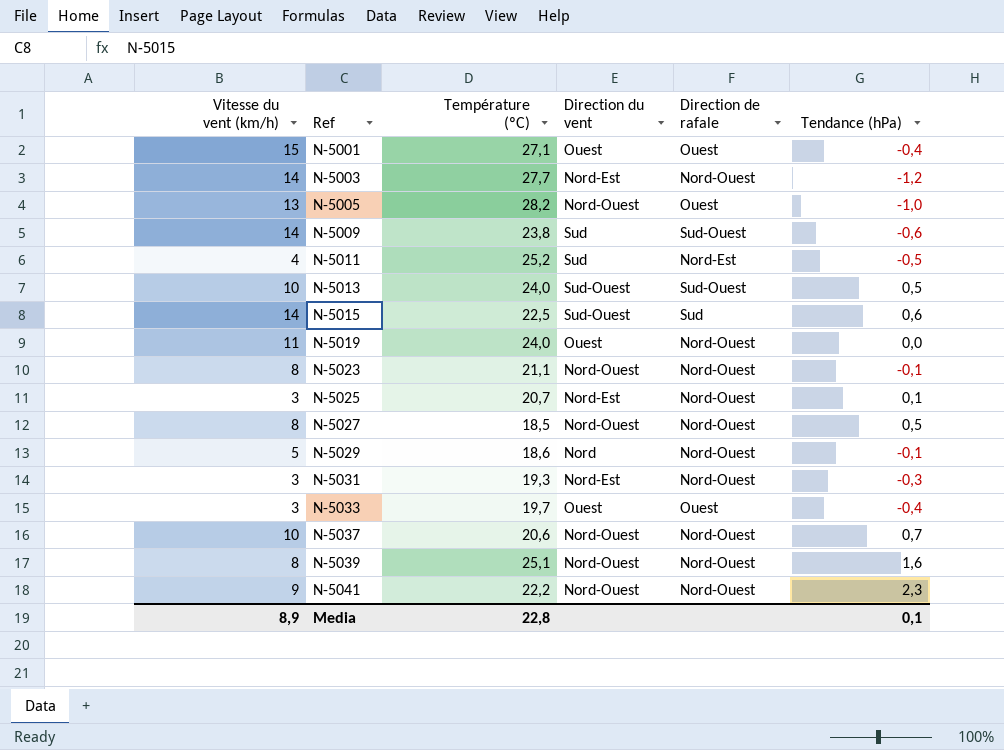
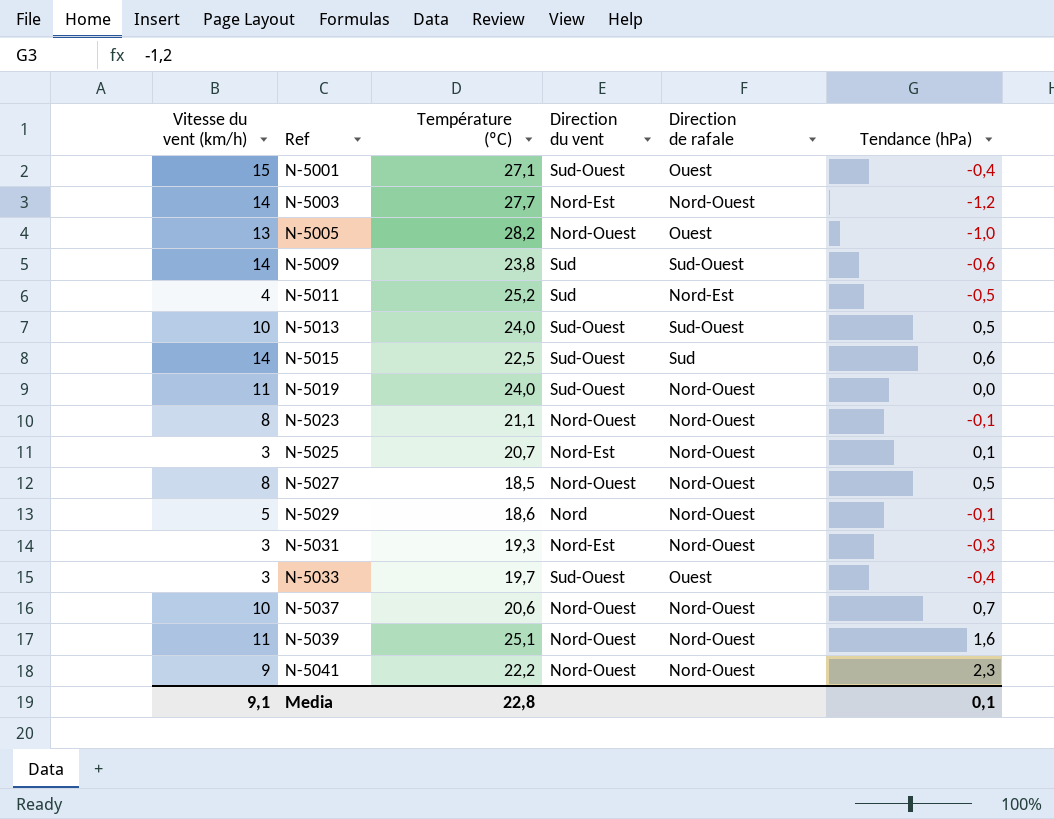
N-5001 | Direction du vent: Ouest -> Sud-Ouest
N-5019 | Direction du vent: Ouest -> Sud-Ouest
N-5033 | Direction du vent: Ouest -> Sud-Ouest
N-5039 | Vitesse du vent (km/h): 8 -> 11
Media | Vitesse du vent (km/h): 8,9 -> 9,1

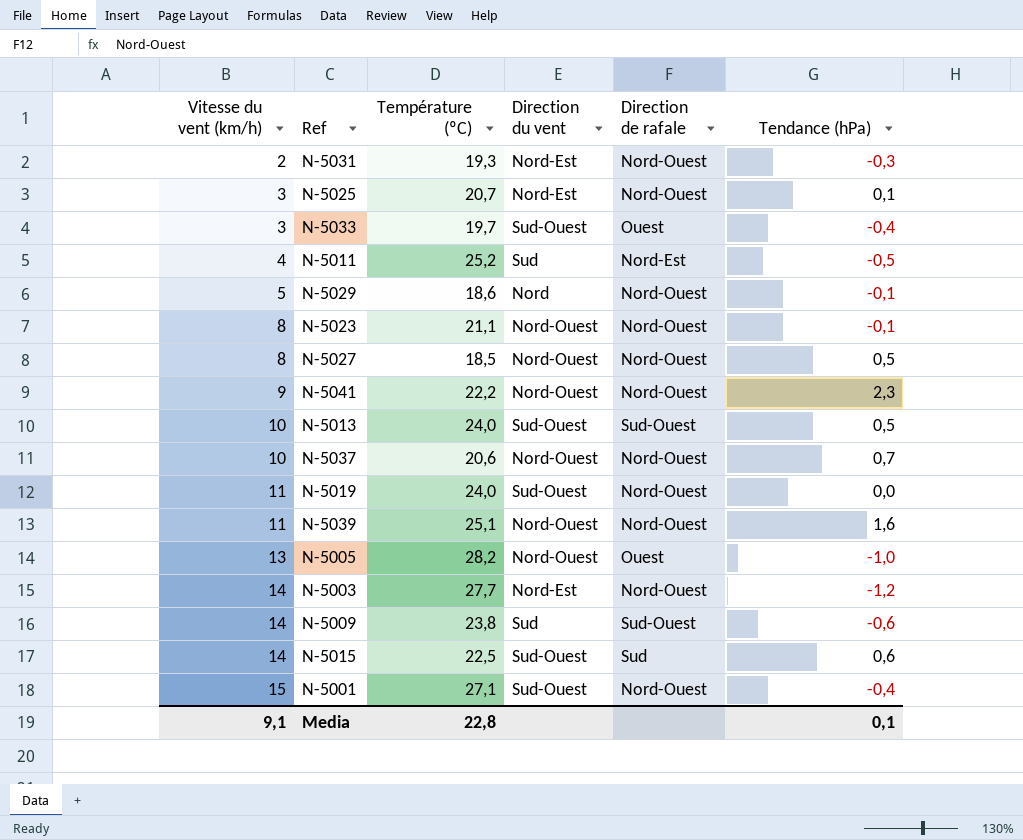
row order: Ref ascending -> Vitesse du vent (km/h) ascending
N-5031 | Vitesse du vent (km/h): 3 -> 2
N-5001 | Direction de rafale: Ouest -> Nord-Ouest

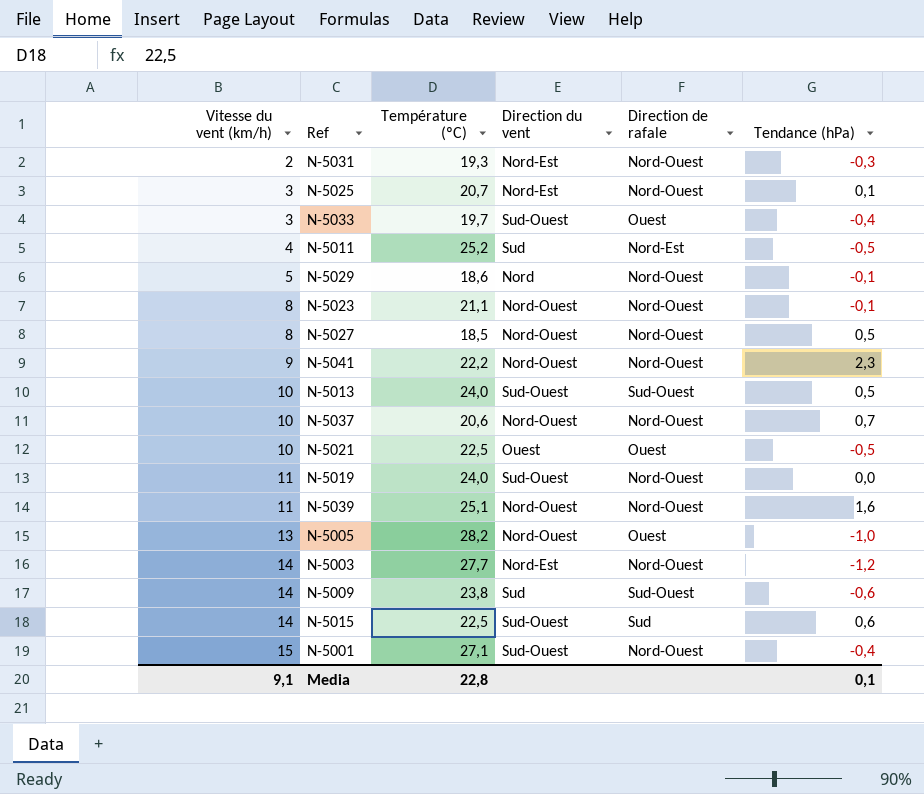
row N-5021: none -> 10 | 22,5 | Ouest | Ouest | -0,5

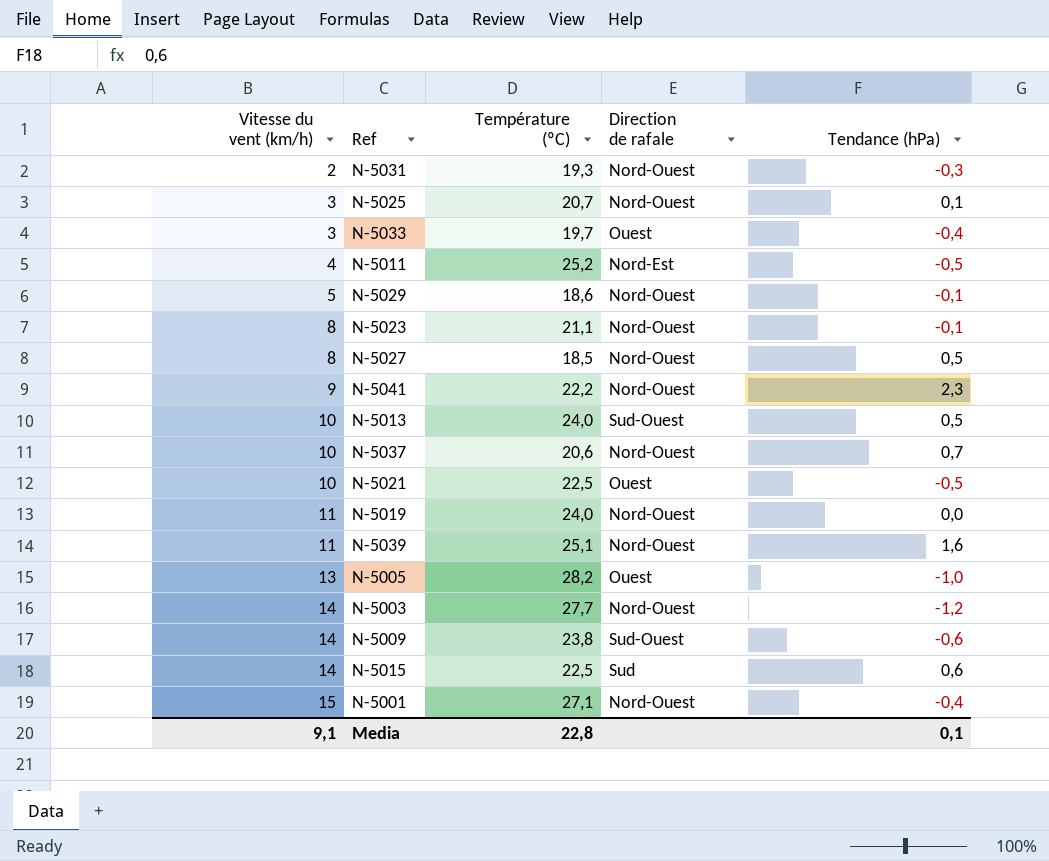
column Direction du vent | position: 4 -> none

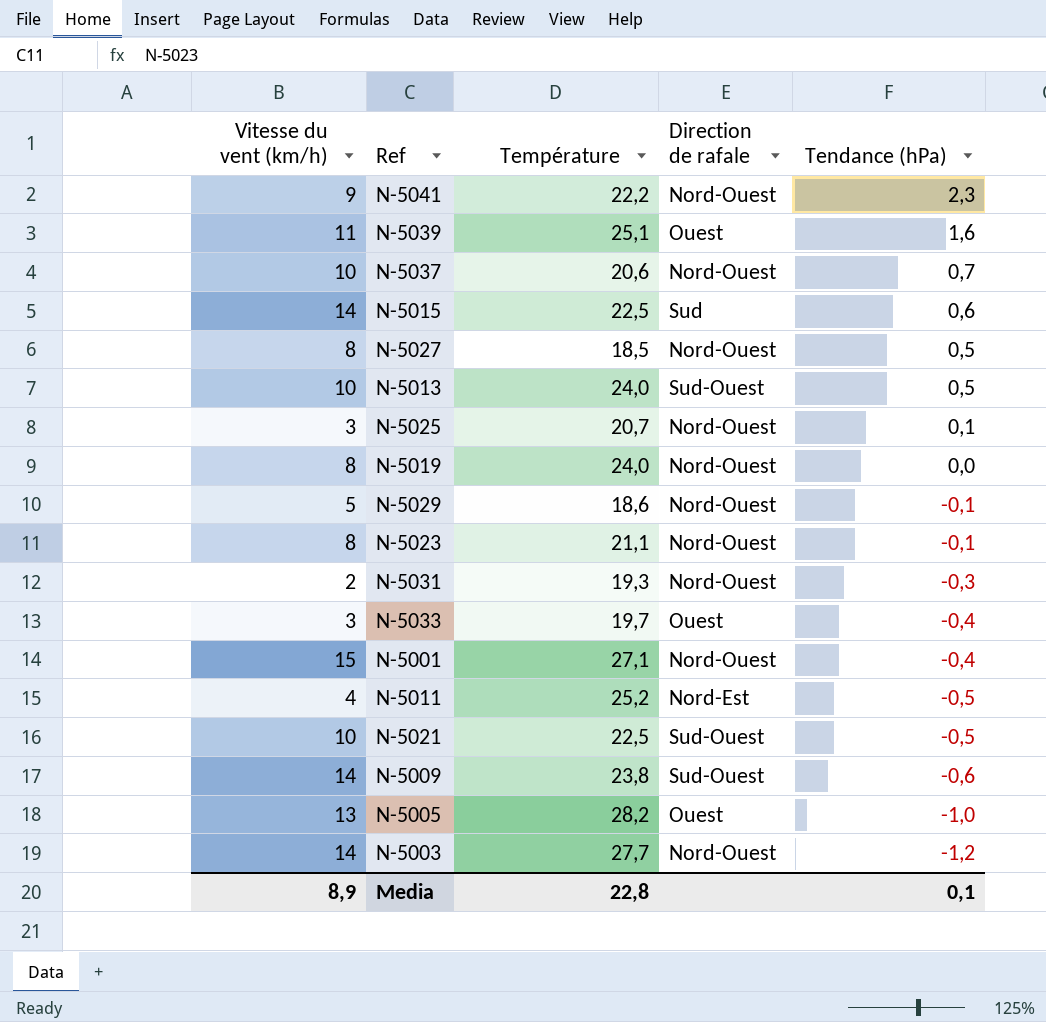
row order: Vitesse du vent (km/h) ascending -> Tendance (hPa) descending
column name: Température (ºC) -> Température
N-5039 | Direction de rafale: Nord-Ouest -> Ouest
N-5019 | Vitesse du vent (km/h): 11 -> 8
N-5021 | Direction de rafale: Ouest -> Sud-Ouest
Media | Vitesse du vent (km/h): 9,1 -> 8,9

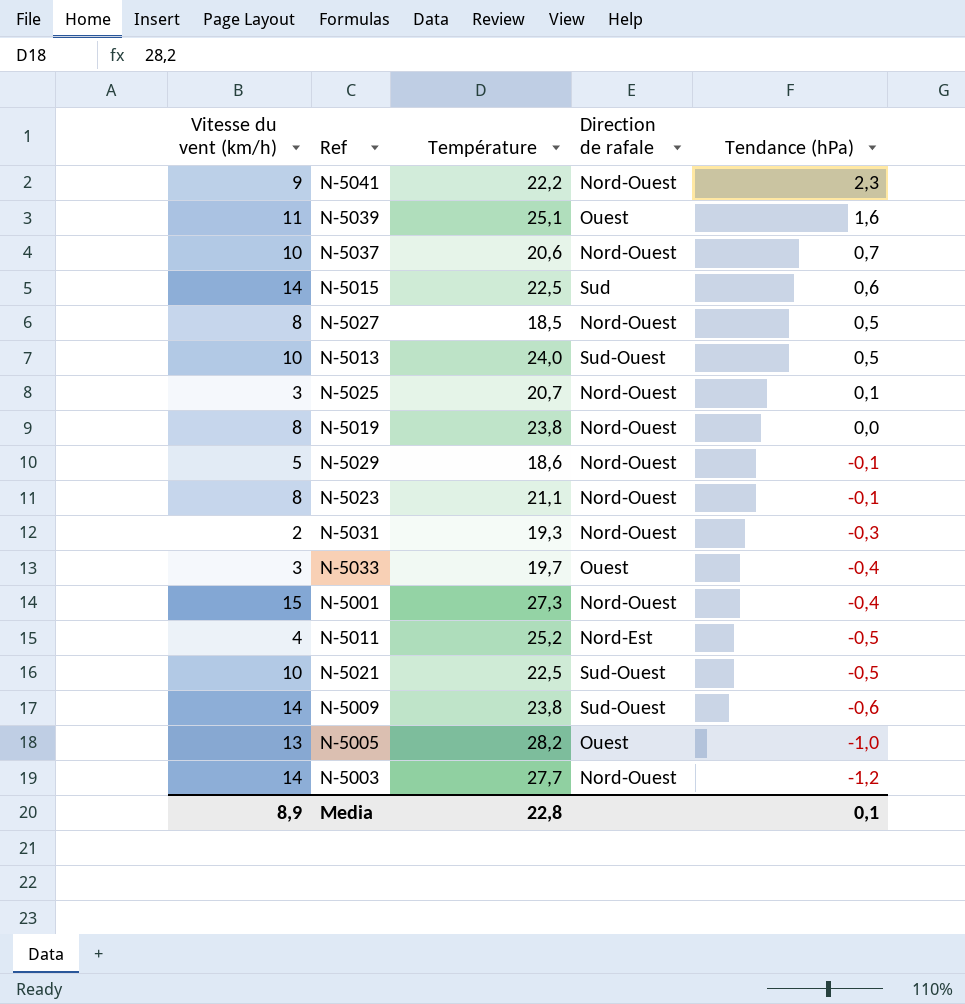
N-5019 | Température: 24,0 -> 23,8
N-5001 | Température: 27,1 -> 27,3

